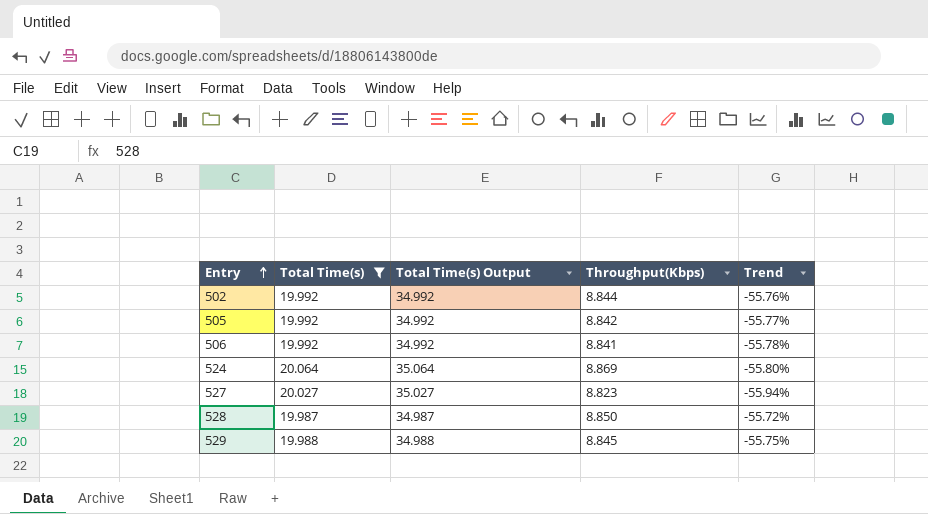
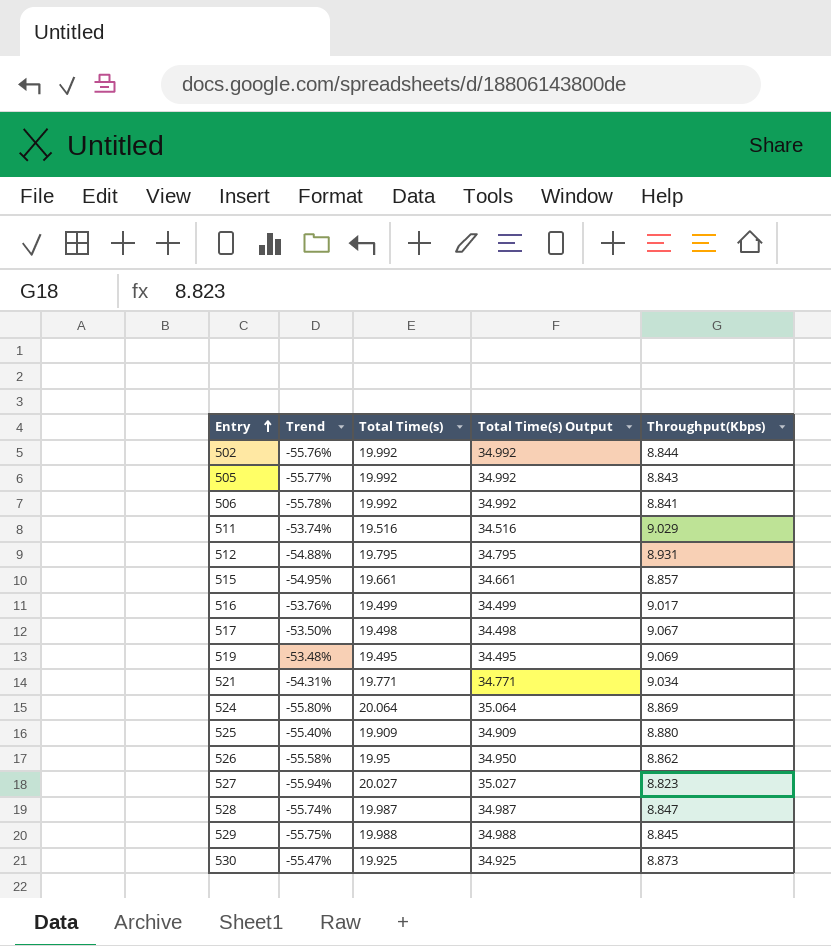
filter: Total Time(s) >= 19.987 -> none
column Trend | position: 5 -> 2
505 | Throughput(Kbps): 8.842 -> 8.843
528 | Trend: -55.72% -> -55.74%
528 | Throughput(Kbps): 8.850 -> 8.847

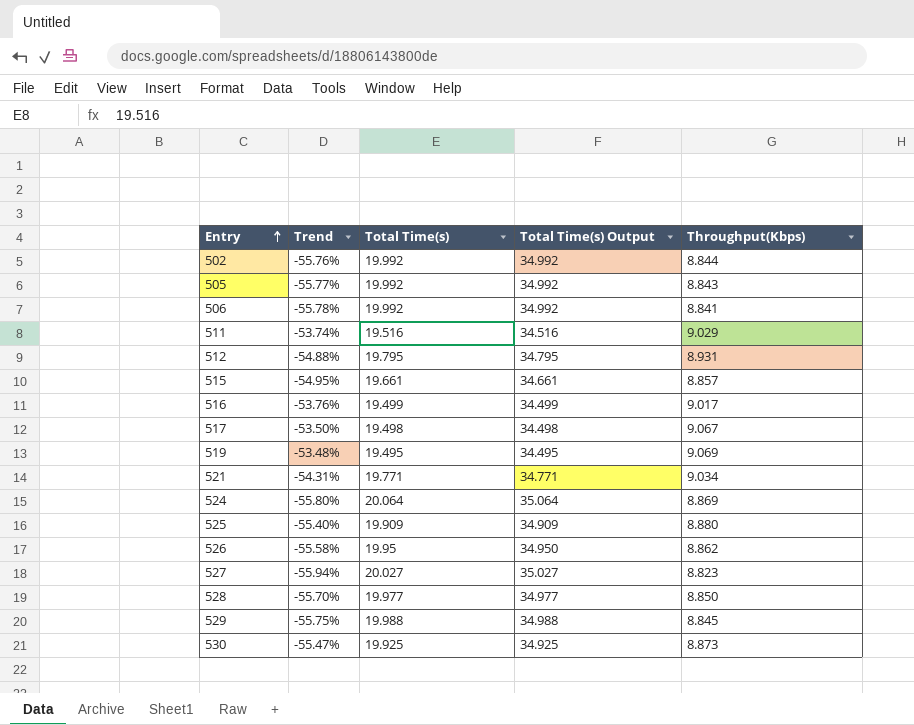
528 | Trend: -55.74% -> -55.70%
528 | Total Time(s): 19.987 -> 19.977
528 | Total Time(s) Output: 34.987 -> 34.977
528 | Throughput(Kbps): 8.847 -> 8.850

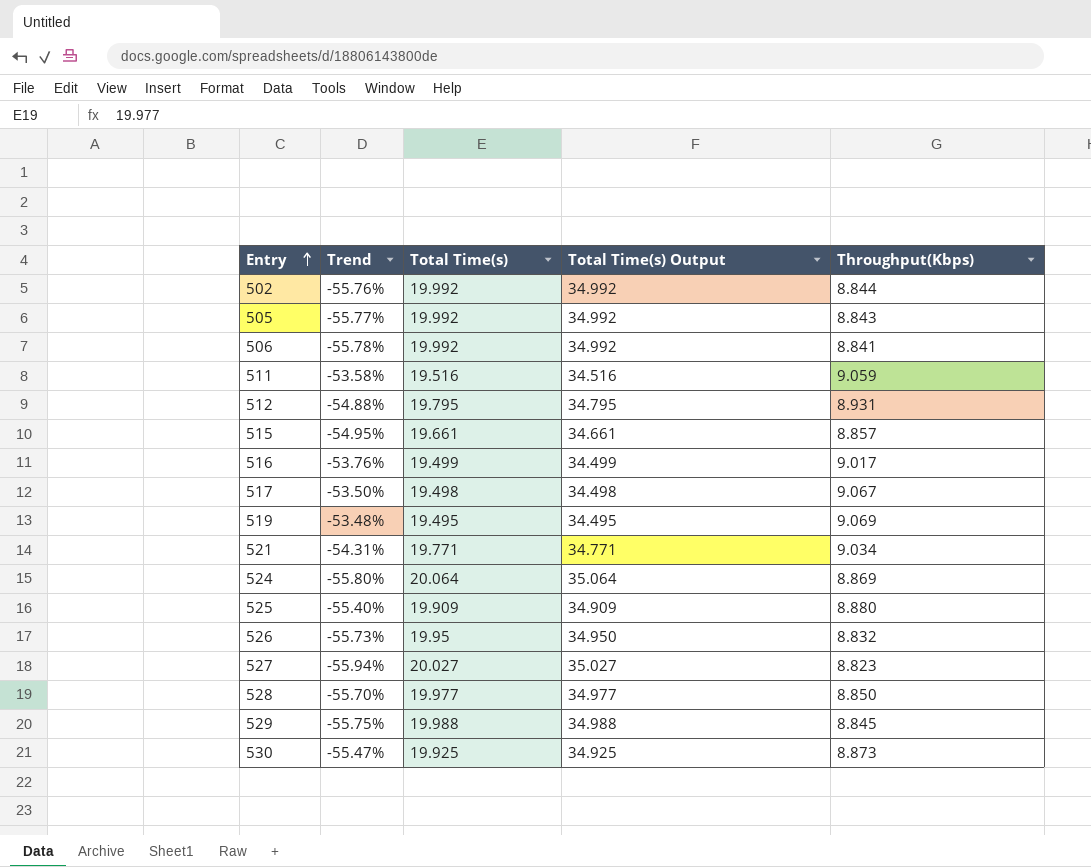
511 | Trend: -53.74% -> -53.58%
511 | Throughput(Kbps): 9.029 -> 9.059
526 | Trend: -55.58% -> -55.73%
526 | Throughput(Kbps): 8.862 -> 8.832

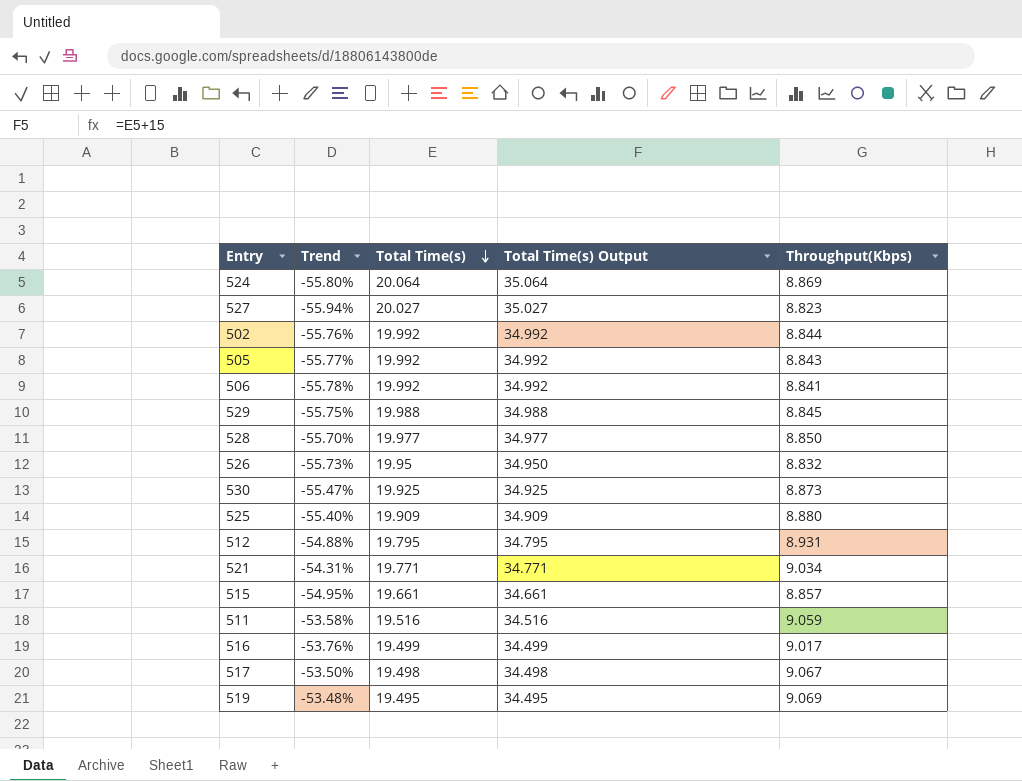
row order: Entry ascending -> Total Time(s) descending

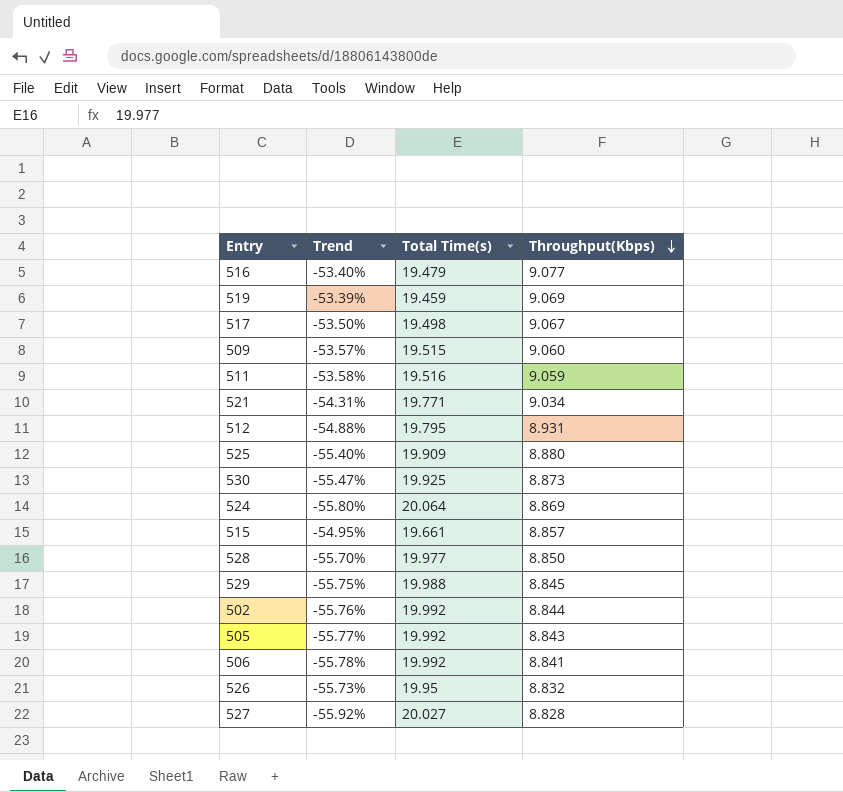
row order: Total Time(s) descending -> Throughput(Kbps) descending
column Total Time(s) Output | formula: [Total Time(s)] + 15 -> none
516 | Trend: -53.76% -> -53.40%
516 | Total Time(s): 19.499 -> 19.479
516 | Throughput(Kbps): 9.017 -> 9.077
519 | Trend: -53.48% -> -53.39%
519 | Total Time(s): 19.495 -> 19.459
row 509: none -> -53.57% | 19.515 | 9.060
527 | Trend: -55.94% -> -55.92%
527 | Throughput(Kbps): 8.823 -> 8.828

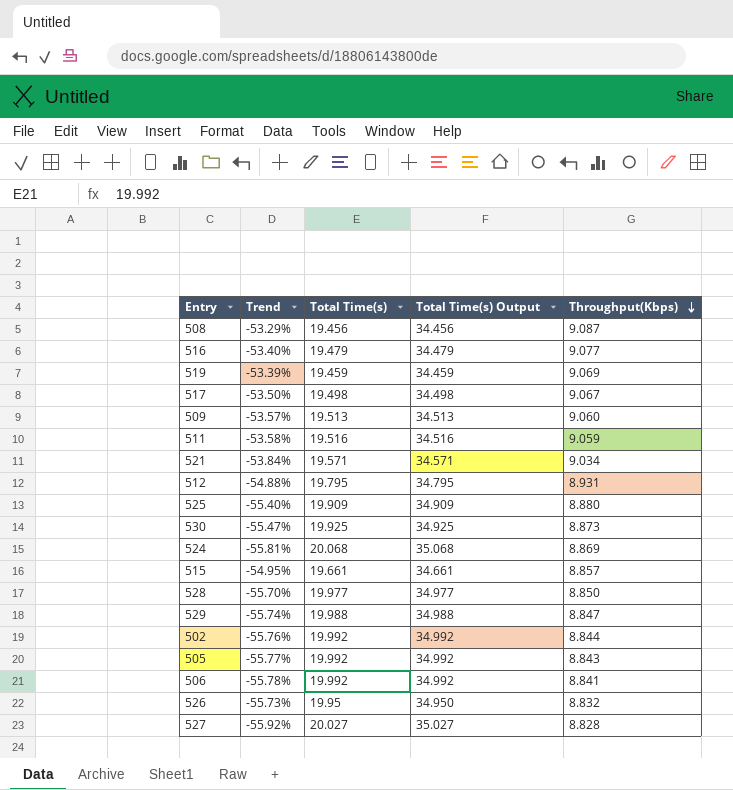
column Total Time(s) Output | formula: none -> [Total Time(s)] + 15
row 508: none -> -53.29% | 19.456 | 34.456 | 9.087
509 | Total Time(s): 19.515 -> 19.513
521 | Trend: -54.31% -> -53.84%
521 | Total Time(s): 19.771 -> 19.571
524 | Trend: -55.80% -> -55.81%
524 | Total Time(s): 20.064 -> 20.068
529 | Trend: -55.75% -> -55.74%
529 | Throughput(Kbps): 8.845 -> 8.847

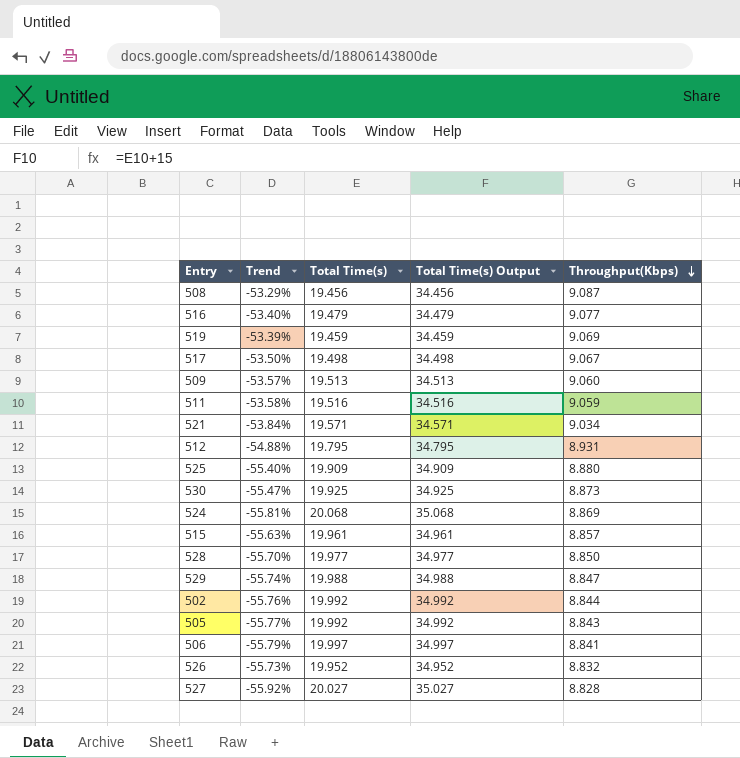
515 | Trend: -54.95% -> -55.63%
515 | Total Time(s): 19.661 -> 19.961
515 | Total Time(s) Output: 34.661 -> 34.961
506 | Trend: -55.78% -> -55.79%
506 | Total Time(s): 19.992 -> 19.997
506 | Total Time(s) Output: 34.992 -> 34.997
526 | Total Time(s): 19.95 -> 19.952
526 | Total Time(s) Output: 34.950 -> 34.952

